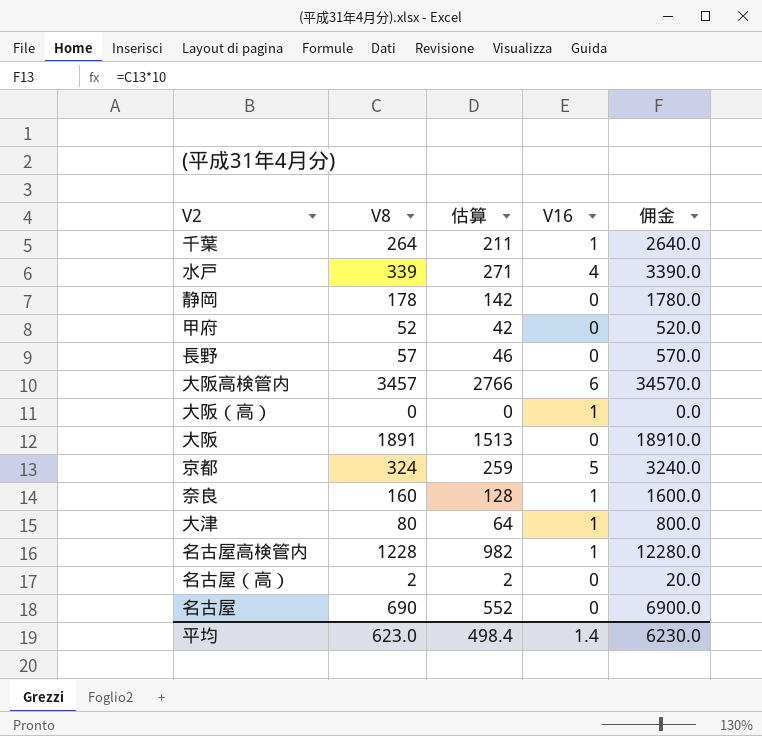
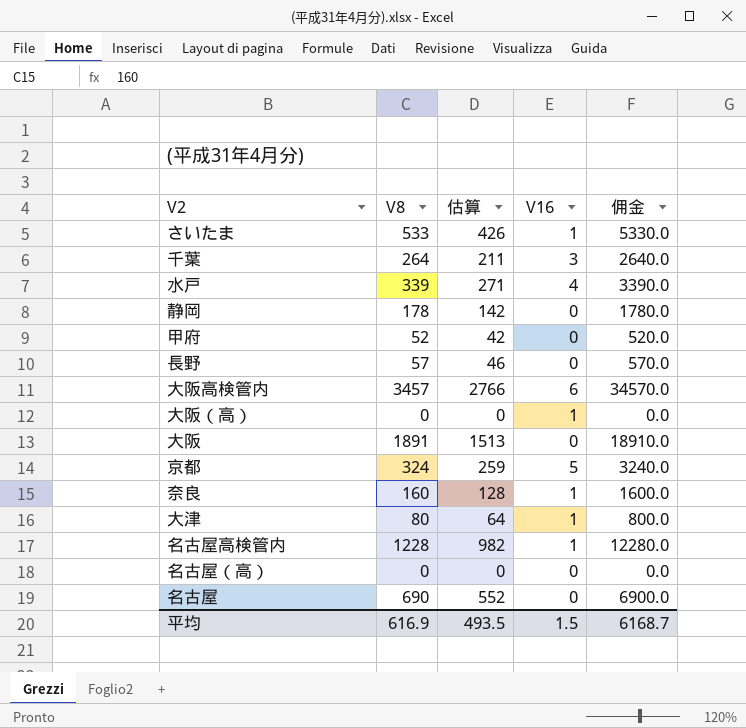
row さいたま: none -> 533 | 426 | 1 | 5330.0
千葉 | V16: 1 -> 3
名古屋（高） | V8: 2 -> 0
名古屋（高） | 估算: 2 -> 0
名古屋（高） | 佣金: 20.0 -> 0.0
平均 | V8: 623.0 -> 616.9
平均 | 估算: 498.4 -> 493.5
平均 | V16: 1.4 -> 1.5
平均 | 佣金: 6230.0 -> 6168.7

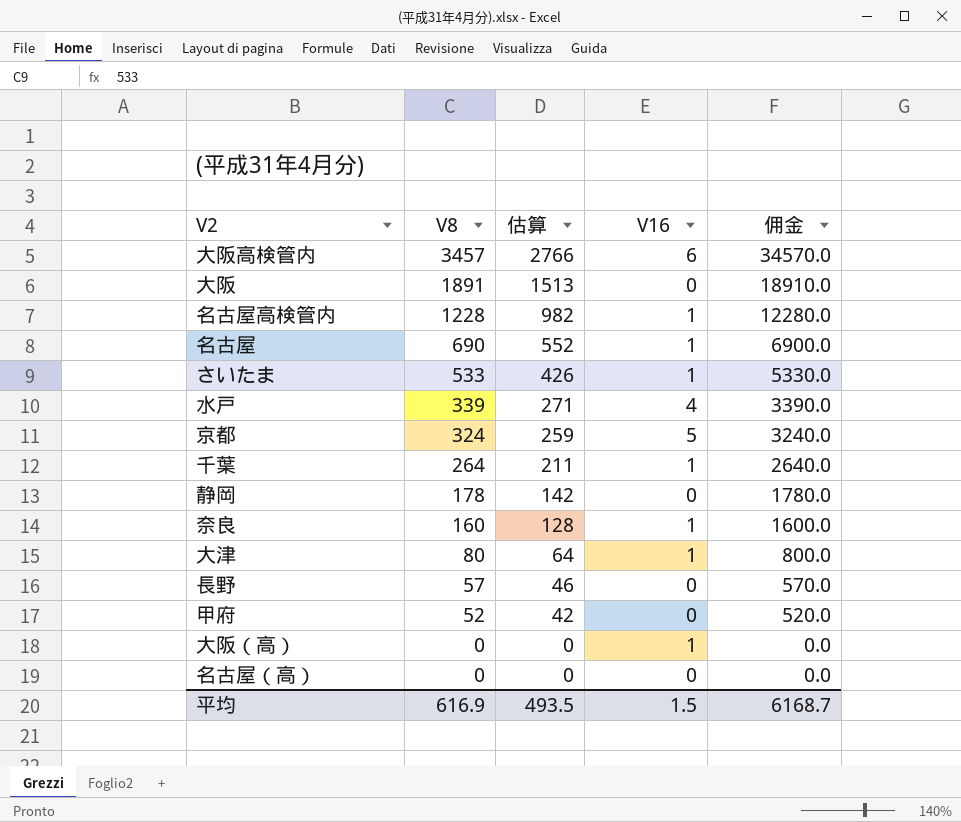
row order: none -> V8 descending
名古屋 | V16: 0 -> 1
千葉 | V16: 3 -> 1

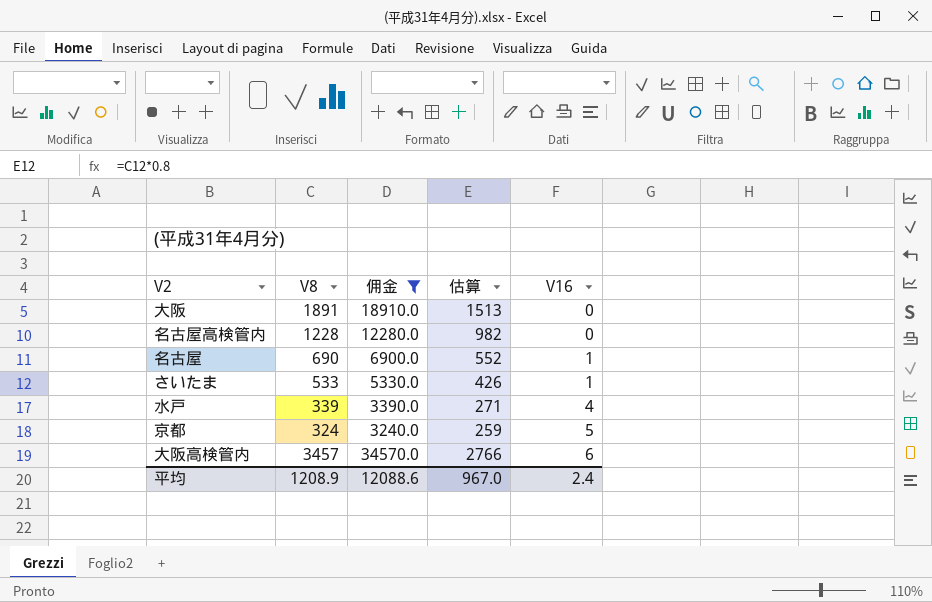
filter: none -> 佣金 >= 3240.0
row order: V8 descending -> V16 ascending
column 佣金 | position: 5 -> 3
名古屋高検管内 | V16: 1 -> 0
平均 | V8: 616.9 -> 1208.9
平均 | 佣金: 6168.7 -> 12088.6
平均 | 估算: 493.5 -> 967.0
平均 | V16: 1.5 -> 2.4

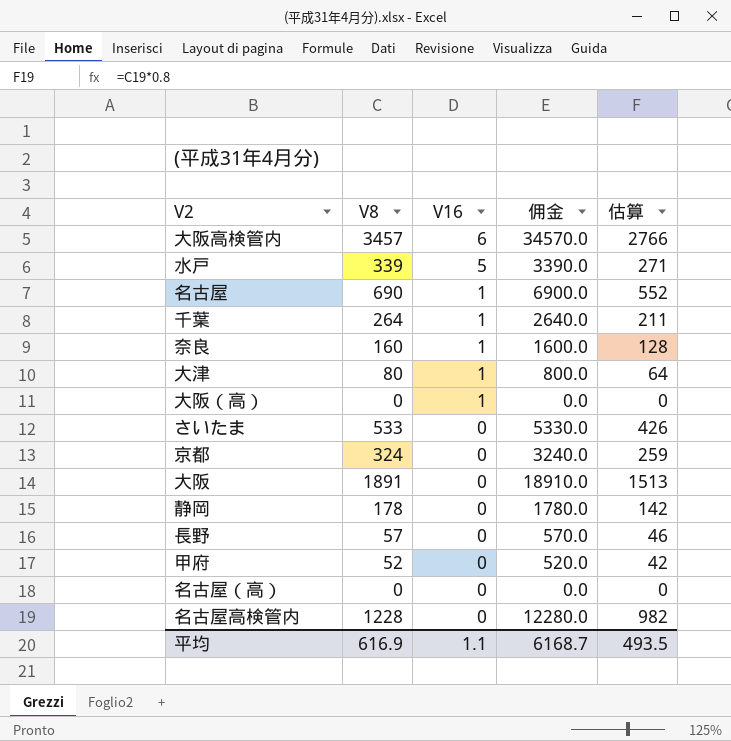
filter: 佣金 >= 3240.0 -> none
row order: V16 ascending -> V16 descending
column V16 | position: 5 -> 3
水戸 | V16: 4 -> 5
さいたま | V16: 1 -> 0
京都 | V16: 5 -> 0
平均 | V8: 1208.9 -> 616.9
平均 | V16: 2.4 -> 1.1
平均 | 佣金: 12088.6 -> 6168.7
平均 | 估算: 967.0 -> 493.5

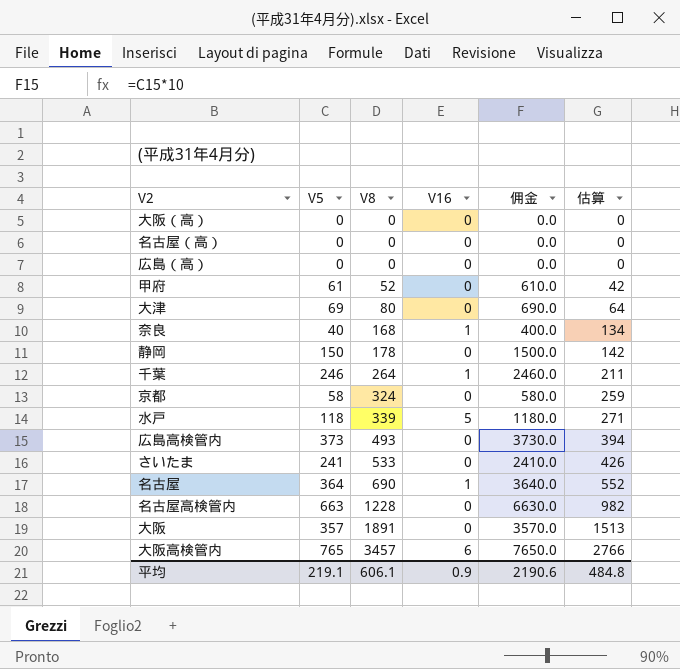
row order: V16 descending -> V8 ascending
column V5 | position: none -> 2
column 佣金 | formula: [V8] * 10 -> [V5] * 10
row 長野: 57 | 0 | 570.0 | 46 -> none
大阪（高） | V16: 1 -> 0
row 広島（高）: none -> 0 | 0 | 0 | 0.0 | 0
大津 | V16: 1 -> 0
奈良 | V8: 160 -> 168
奈良 | 估算: 128 -> 134
row 広島高検管内: none -> 373 | 493 | 0 | 3730.0 | 394
平均 | V8: 616.9 -> 606.1
平均 | V16: 1.1 -> 0.9
平均 | 佣金: 6168.7 -> 2190.6
平均 | 估算: 493.5 -> 484.8

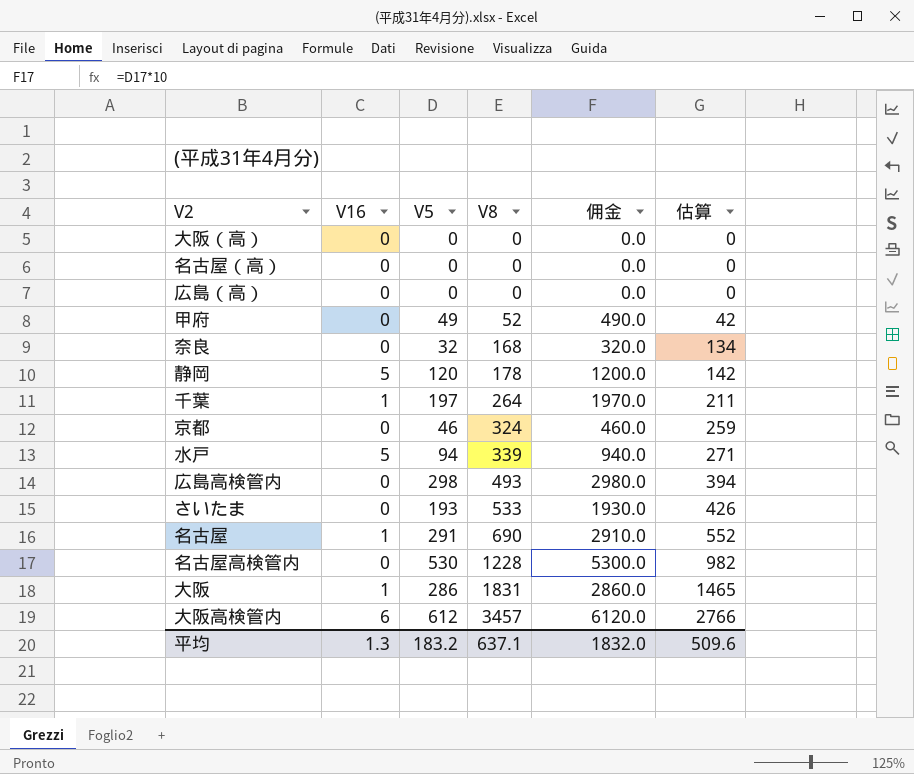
column V16 | position: 4 -> 2
row 大津: 69 | 80 | 0 | 690.0 | 64 -> none
甲府 | V5: 61 -> 49
甲府 | 佣金: 610.0 -> 490.0
奈良 | V16: 1 -> 0
奈良 | V5: 40 -> 32
奈良 | 佣金: 400.0 -> 320.0
静岡 | V16: 0 -> 5
静岡 | V5: 150 -> 120
静岡 | 佣金: 1500.0 -> 1200.0
千葉 | V5: 246 -> 197
千葉 | 佣金: 2460.0 -> 1970.0
京都 | V5: 58 -> 46
京都 | 佣金: 580.0 -> 460.0
水戸 | V5: 118 -> 94
水戸 | 佣金: 1180.0 -> 940.0
広島高検管内 | V5: 373 -> 298
広島高検管内 | 佣金: 3730.0 -> 2980.0
さいたま | V5: 241 -> 193
さいたま | 佣金: 2410.0 -> 1930.0
名古屋 | V5: 364 -> 291
名古屋 | 佣金: 3640.0 -> 2910.0
名古屋高検管内 | V5: 663 -> 530
名古屋高検管内 | 佣金: 6630.0 -> 5300.0
大阪 | V16: 0 -> 1
大阪 | V5: 357 -> 286
大阪 | V8: 1891 -> 1831
大阪 | 佣金: 3570.0 -> 2860.0
大阪 | 估算: 1513 -> 1465
大阪高検管内 | V5: 765 -> 612
大阪高検管内 | 佣金: 7650.0 -> 6120.0
平均 | V16: 0.9 -> 1.3
平均 | V5: 219.1 -> 183.2
平均 | V8: 606.1 -> 637.1
平均 | 佣金: 2190.6 -> 1832.0
平均 | 估算: 484.8 -> 509.6

